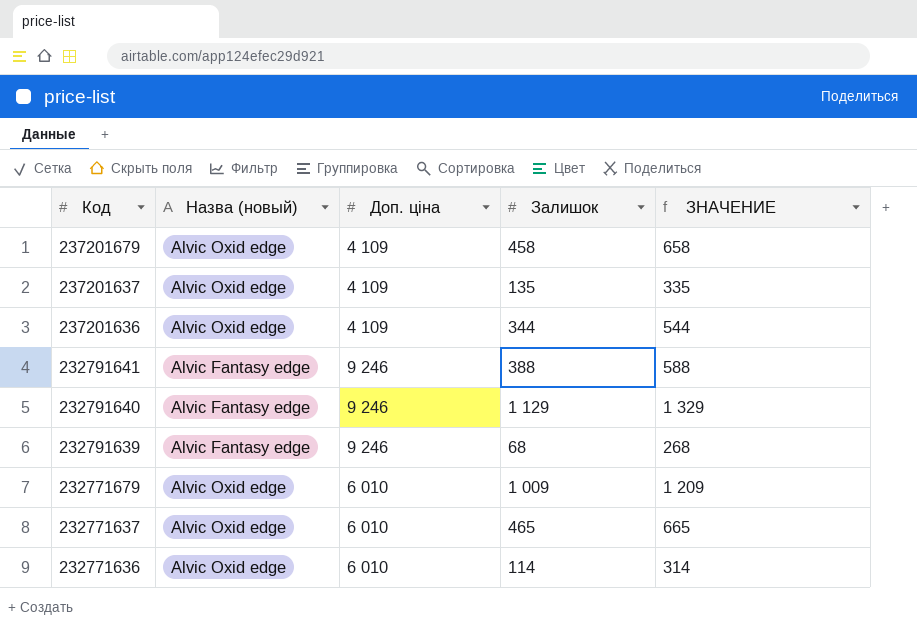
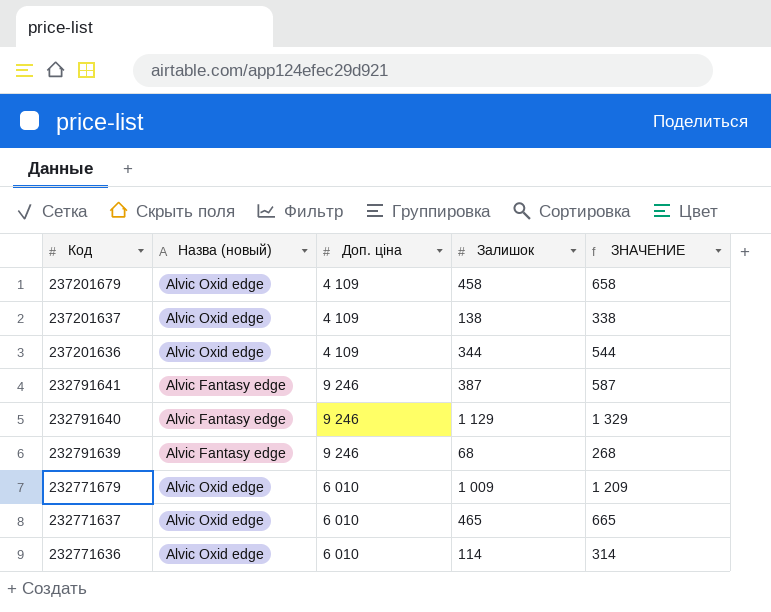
237201637 | Залишок: 135 -> 138
237201637 | ЗНАЧЕНИЕ: 335 -> 338
232791641 | Залишок: 388 -> 387
232791641 | ЗНАЧЕНИЕ: 588 -> 587

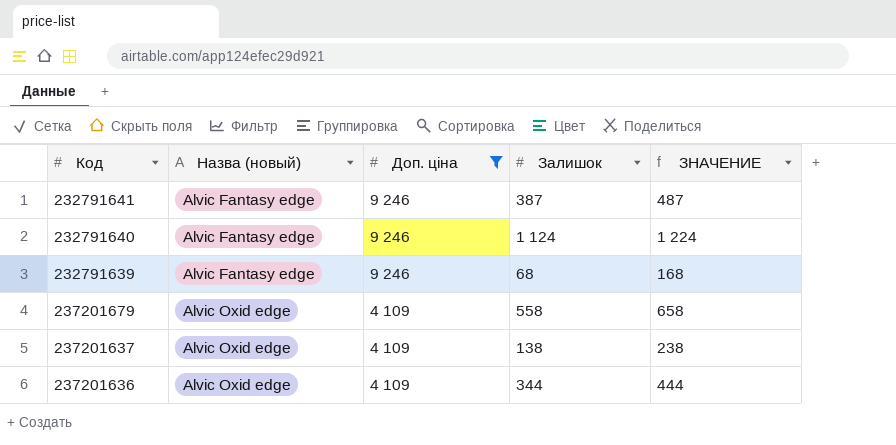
filter: none -> Доп. ціна != 6 010
row order: Код descending -> Назва (новый) ascending
column ЗНАЧЕНИЕ | formula: [Залишок] + 200 -> [Залишок] + 100
232791640 | Залишок: 1 129 -> 1 124
237201679 | Залишок: 458 -> 558

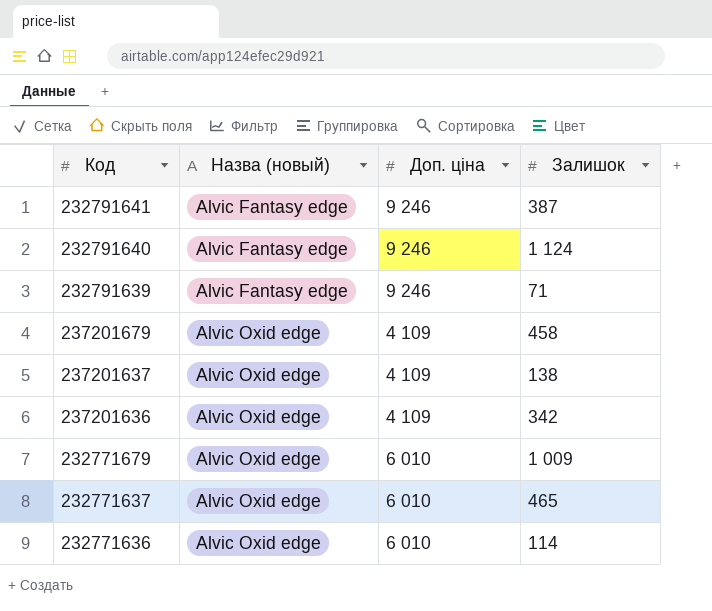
filter: Доп. ціна != 6 010 -> none
column ЗНАЧЕНИЕ | formula: [Залишок] + 100 -> none
232791639 | Залишок: 68 -> 71
237201679 | Залишок: 558 -> 458
237201636 | Залишок: 344 -> 342

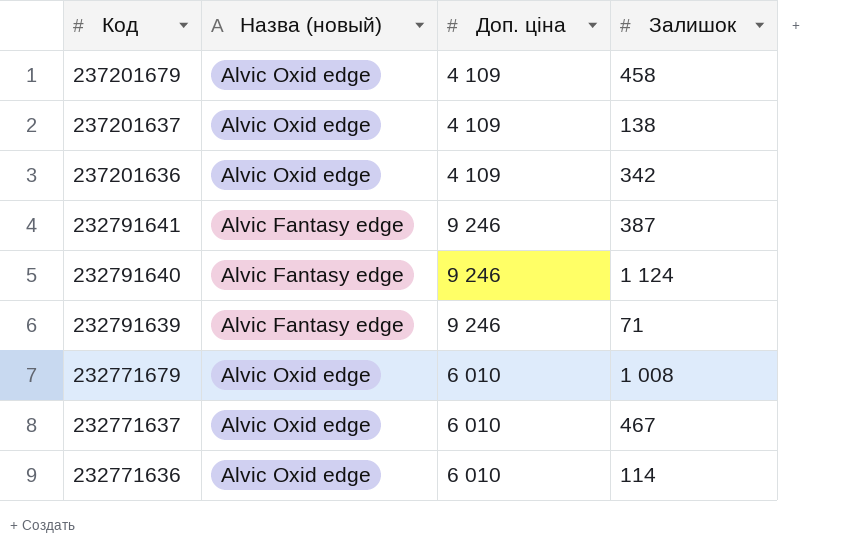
row order: Назва (новый) ascending -> Код descending
232771679 | Залишок: 1 009 -> 1 008
232771637 | Залишок: 465 -> 467

